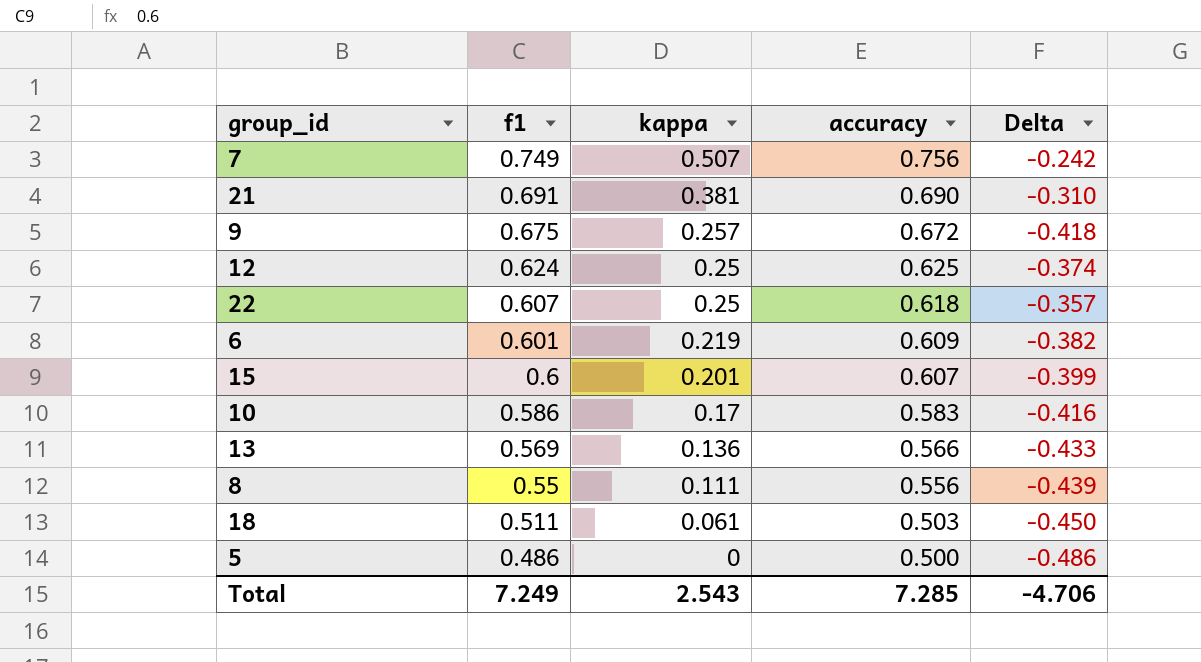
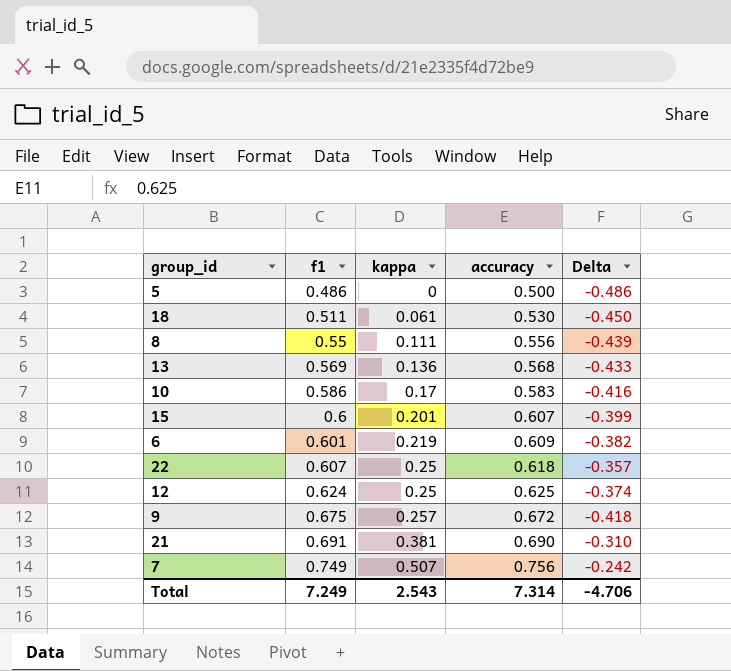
row order: f1 descending -> f1 ascending
18 | accuracy: 0.503 -> 0.530
13 | accuracy: 0.566 -> 0.568
Total | accuracy: 7.285 -> 7.314

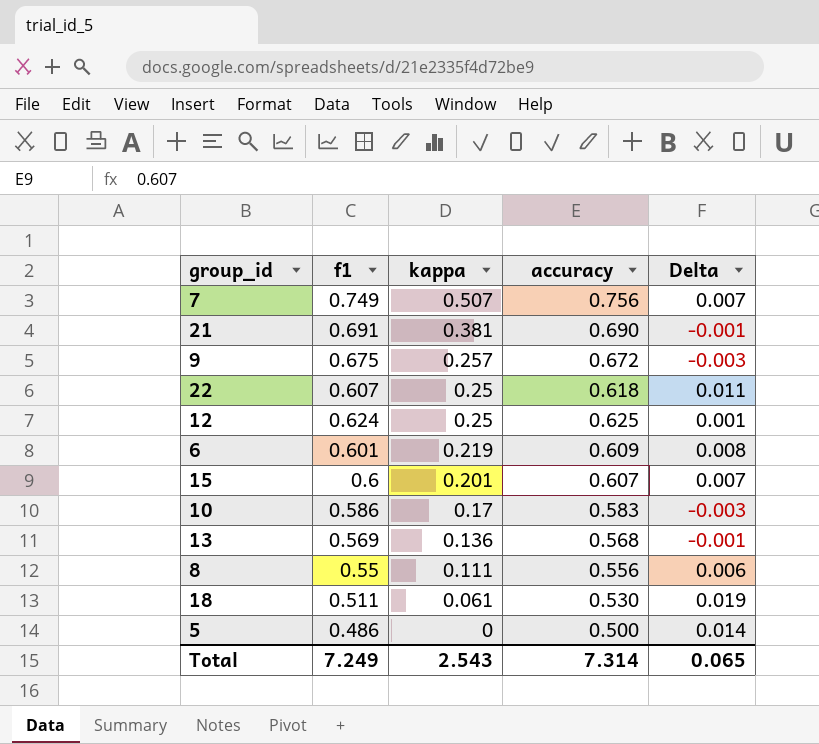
row order: f1 ascending -> kappa descending
column Delta | formula: [kappa] - [f1] -> [accuracy] - [f1]
Total | Delta: -4.706 -> 0.065

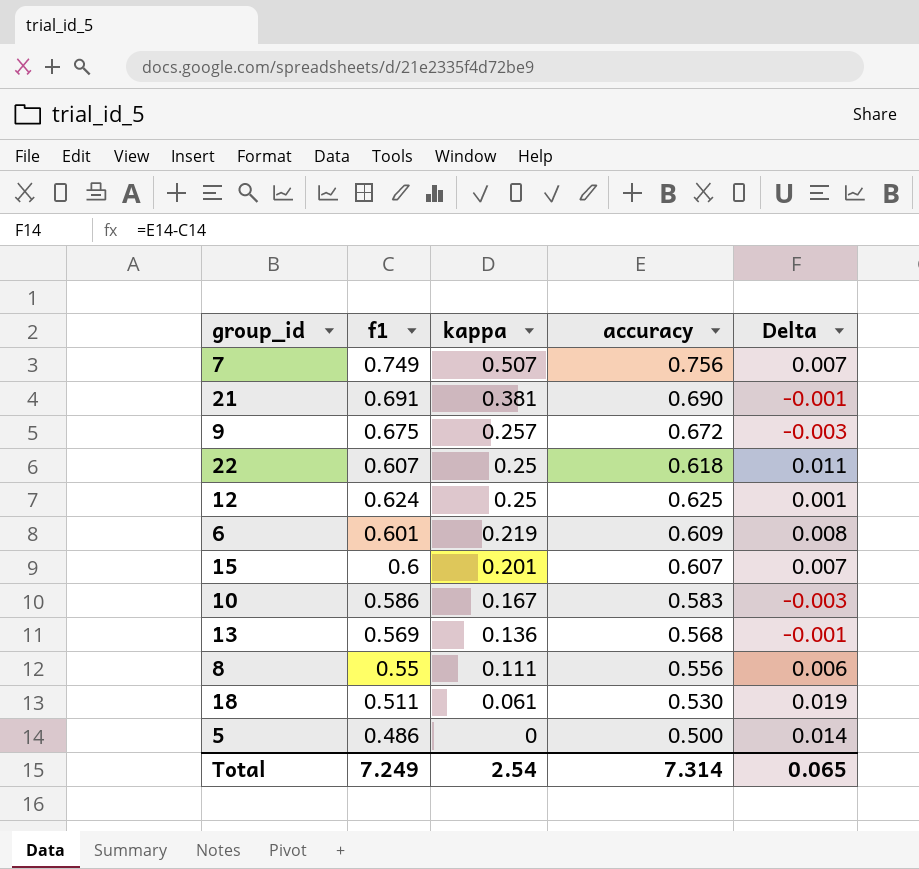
10 | kappa: 0.17 -> 0.167
Total | kappa: 2.543 -> 2.54

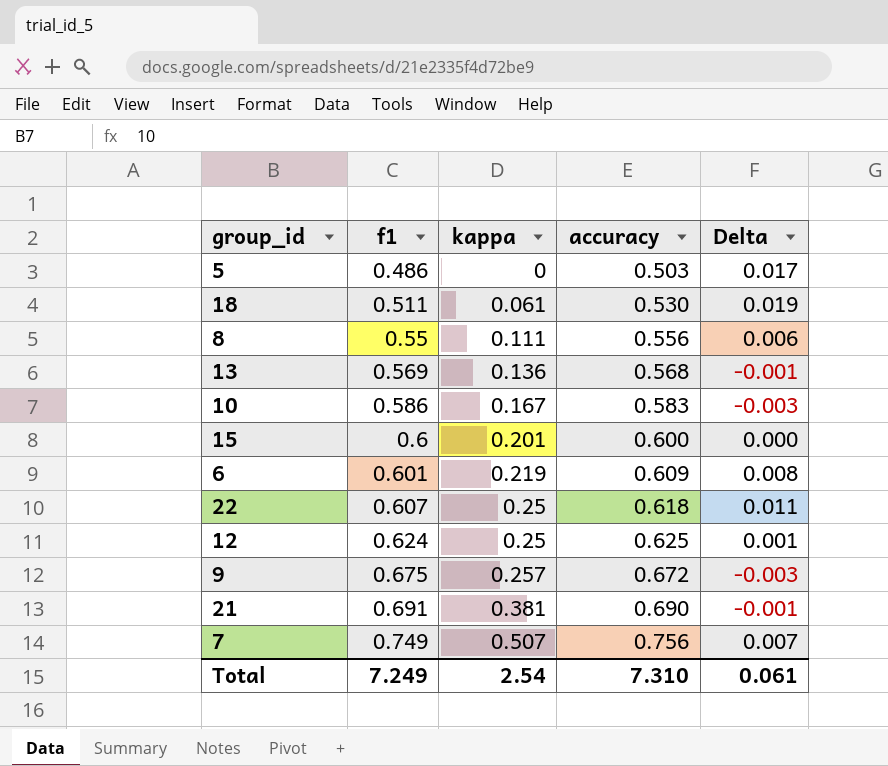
row order: kappa descending -> f1 ascending
5 | accuracy: 0.500 -> 0.503
5 | Delta: 0.014 -> 0.017
15 | accuracy: 0.607 -> 0.600
15 | Delta: 0.007 -> 0.000
Total | accuracy: 7.314 -> 7.310
Total | Delta: 0.065 -> 0.061

